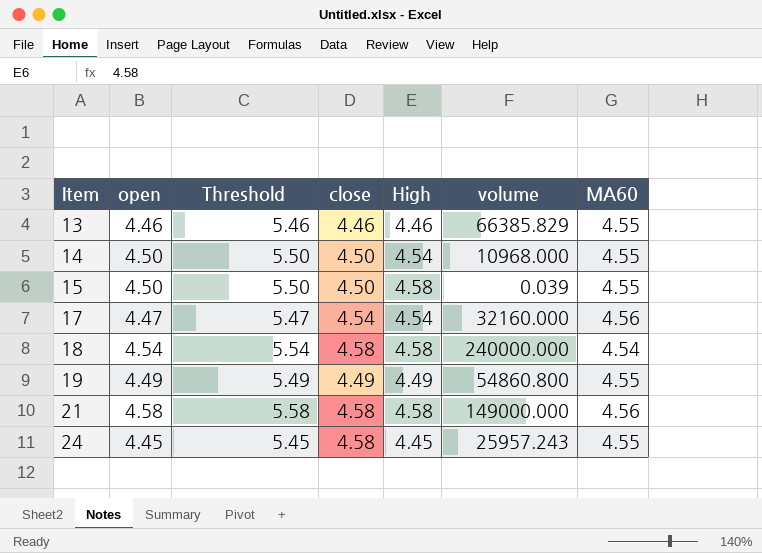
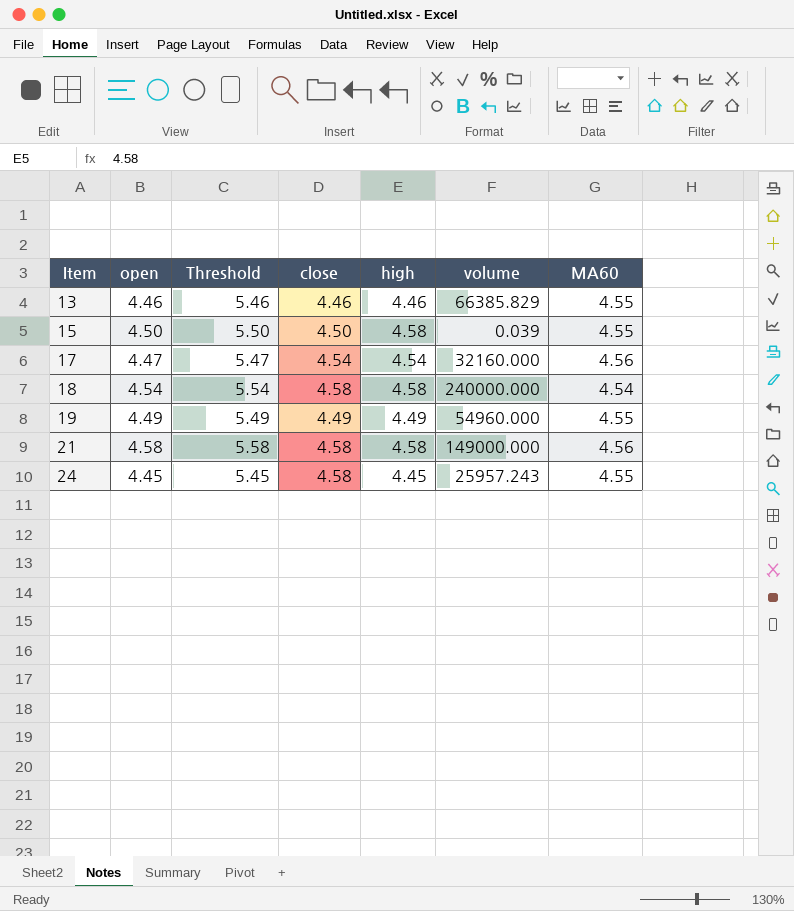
column name: High -> high
row 14: 4.50 | 5.50 | 4.50 | 4.54 | 10968.000 | 4.55 -> none
19 | volume: 54860.800 -> 54960.000

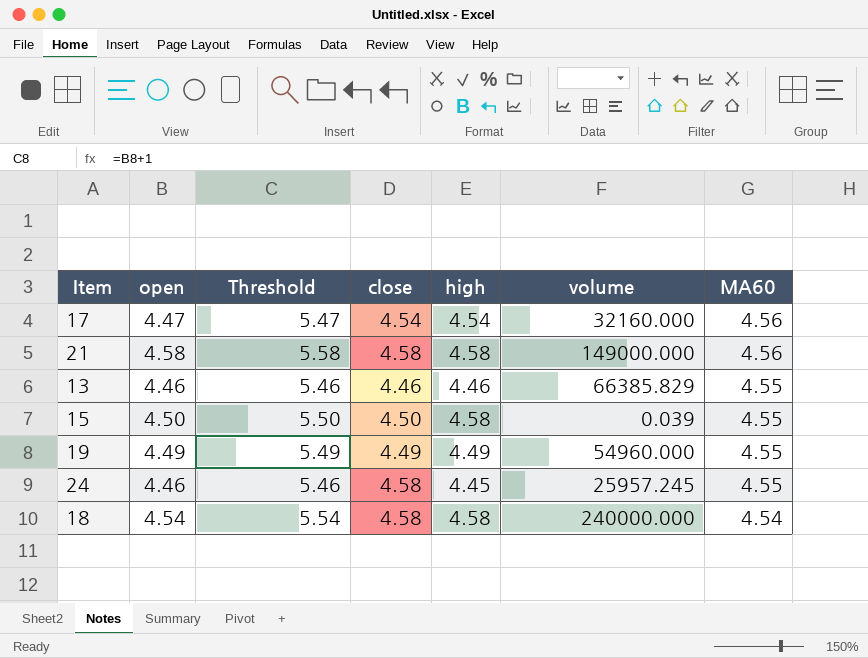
row order: Item ascending -> MA60 descending
24 | open: 4.45 -> 4.46
24 | Threshold: 5.45 -> 5.46
24 | volume: 25957.243 -> 25957.245

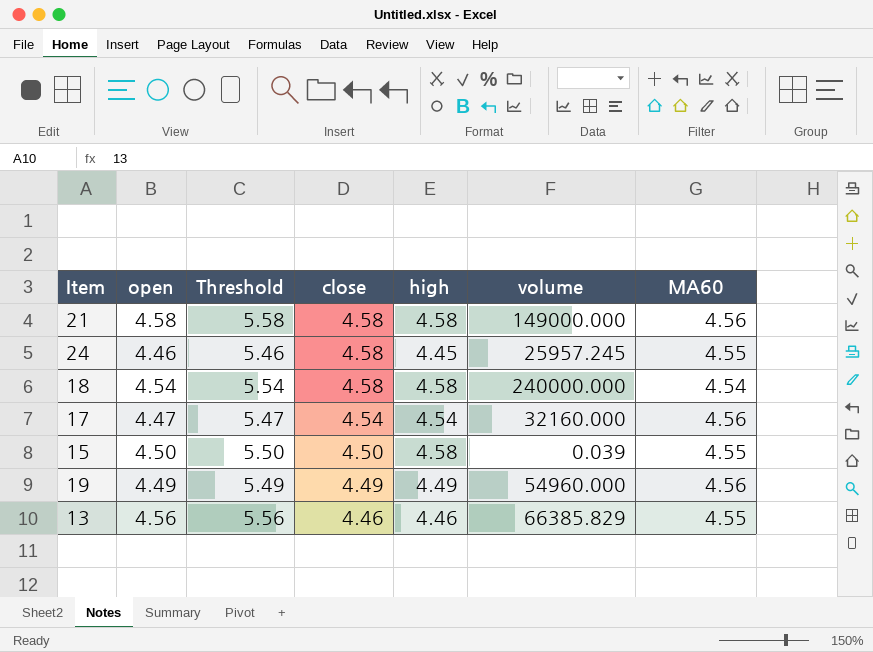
row order: MA60 descending -> close descending
19 | MA60: 4.55 -> 4.56
13 | open: 4.46 -> 4.56
13 | Threshold: 5.46 -> 5.56

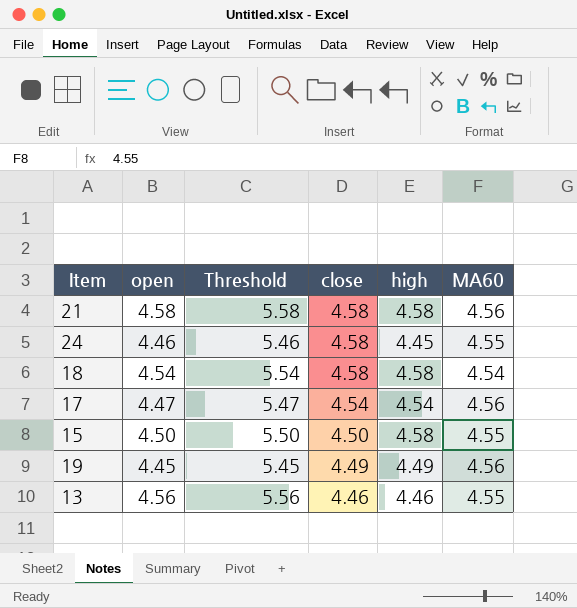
column volume | position: 6 -> none
19 | open: 4.49 -> 4.45
19 | Threshold: 5.49 -> 5.45

